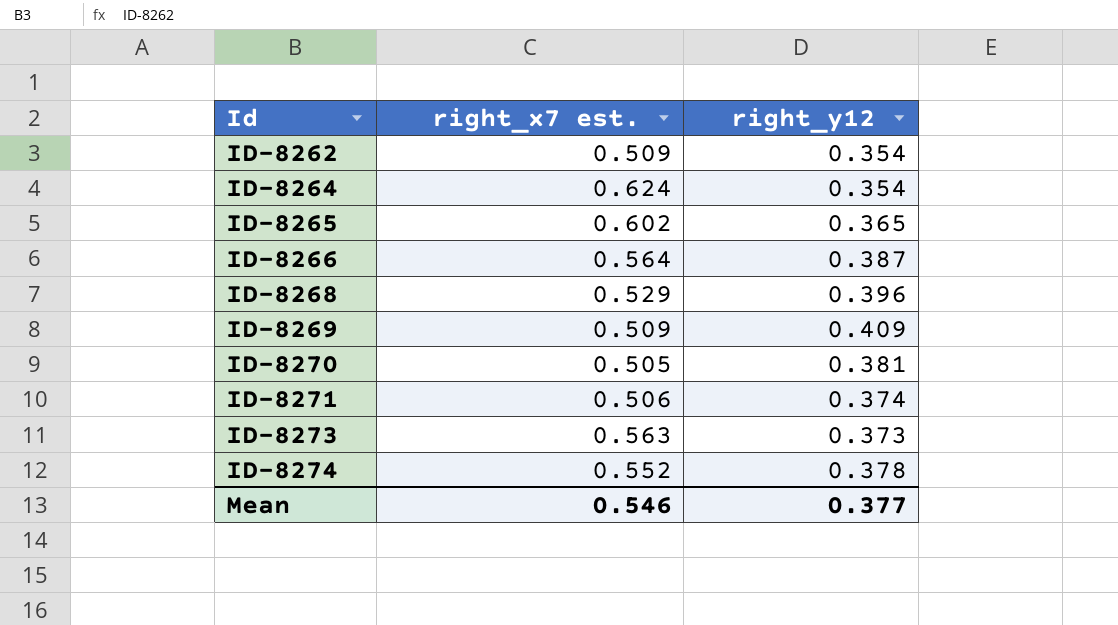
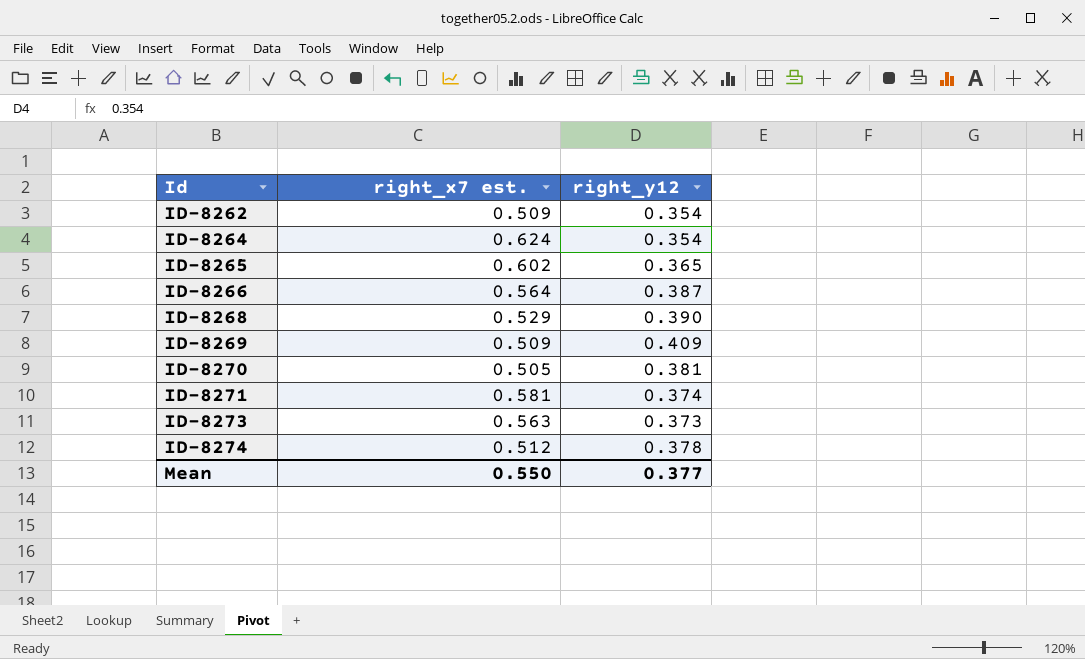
ID-8268 | right_y12: 0.396 -> 0.390
ID-8271 | right_x7 est.: 0.506 -> 0.581
ID-8274 | right_x7 est.: 0.552 -> 0.512
Mean | right_x7 est.: 0.546 -> 0.550

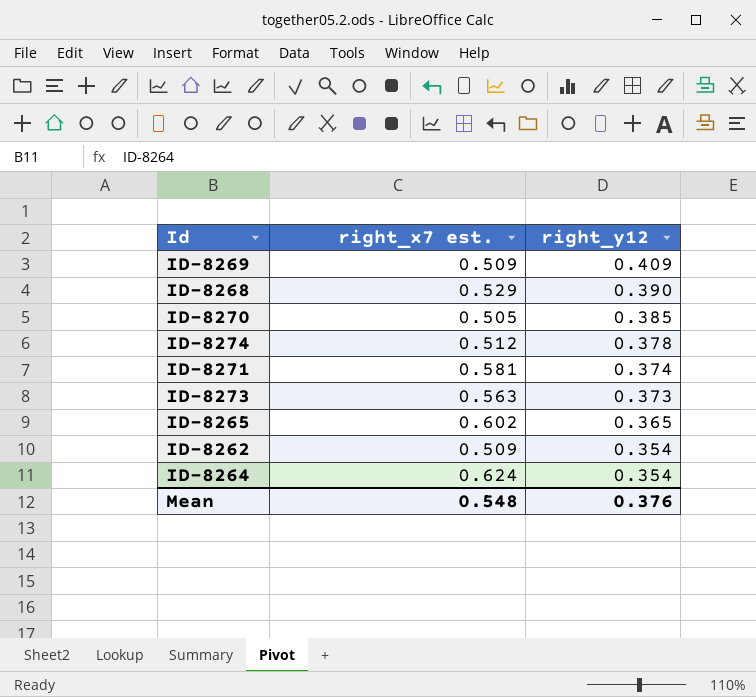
row order: Id ascending -> right_y12 descending
row ID-8266: 0.564 | 0.387 -> none
ID-8270 | right_y12: 0.381 -> 0.385
Mean | right_x7 est.: 0.550 -> 0.548
Mean | right_y12: 0.377 -> 0.376

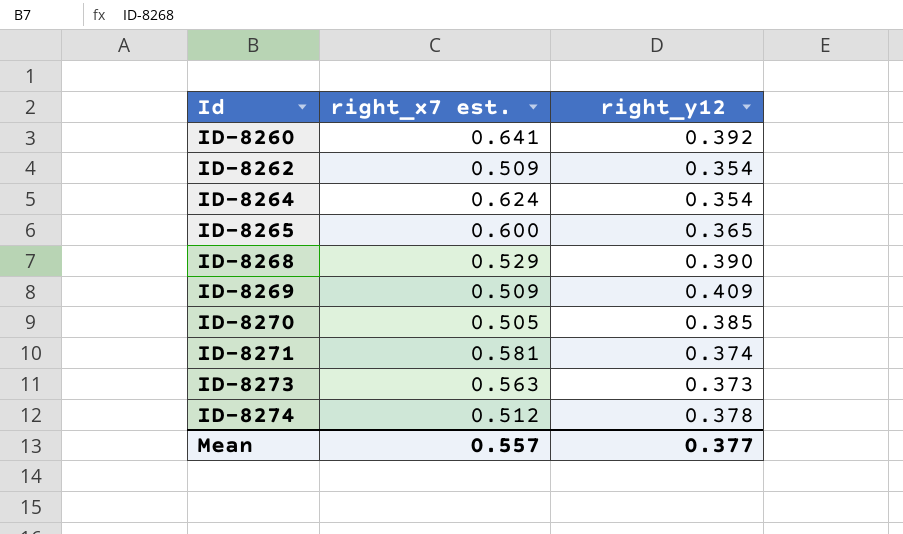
row order: right_y12 descending -> Id ascending
row ID-8260: none -> 0.641 | 0.392
ID-8265 | right_x7 est.: 0.602 -> 0.600
Mean | right_x7 est.: 0.548 -> 0.557
Mean | right_y12: 0.376 -> 0.377

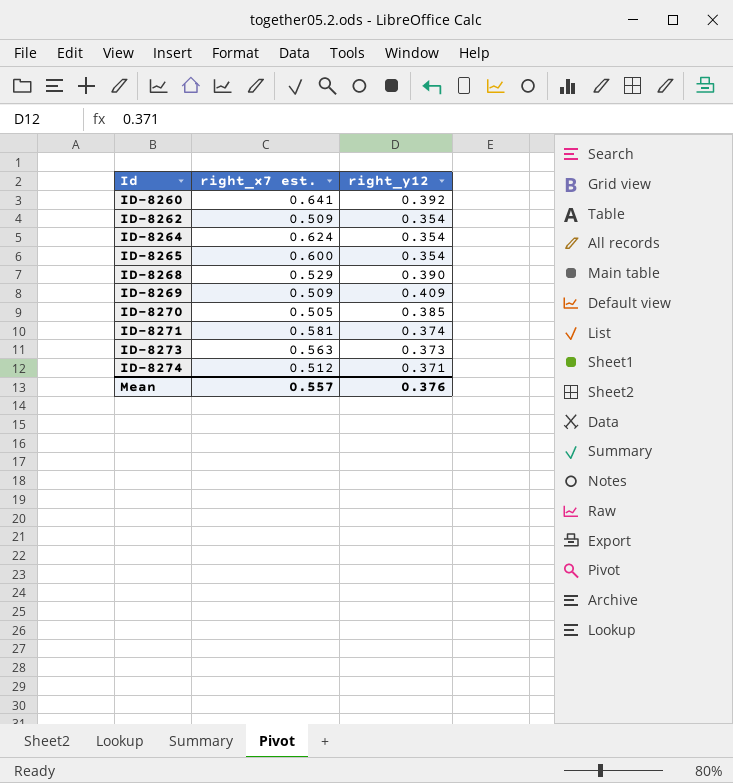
ID-8265 | right_y12: 0.365 -> 0.354
ID-8274 | right_y12: 0.378 -> 0.371
Mean | right_y12: 0.377 -> 0.376

